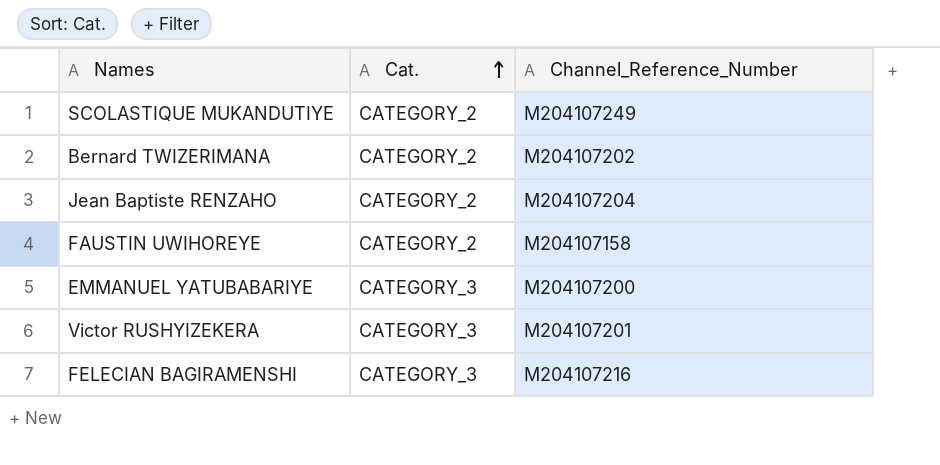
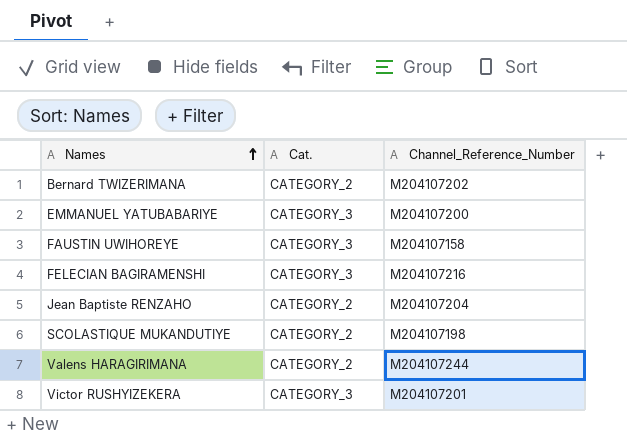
row order: Cat. ascending -> Names ascending
FAUSTIN UWIHOREYE | Cat.: CATEGORY_2 -> CATEGORY_3
SCOLASTIQUE MUKANDUTIYE | Channel_Reference_Number: M204107249 -> M204107198
row Valens HARAGIRIMANA: none -> CATEGORY_2 | M204107244

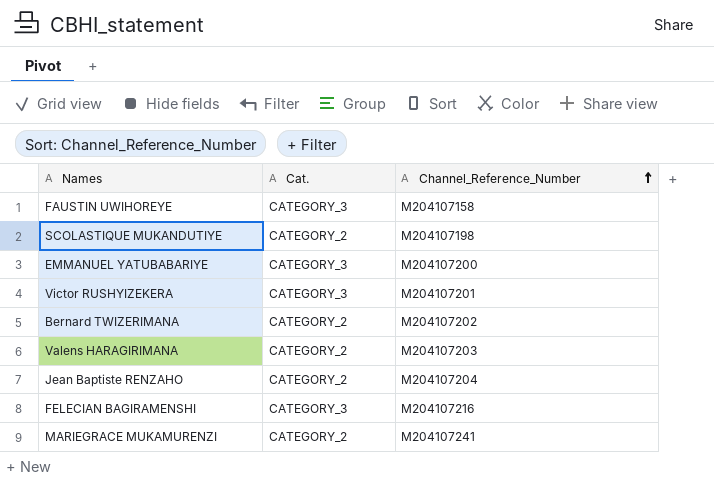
row order: Names ascending -> Channel_Reference_Number ascending
Valens HARAGIRIMANA | Channel_Reference_Number: M204107244 -> M204107203
row MARIEGRACE MUKAMURENZI: none -> CATEGORY_2 | M204107241

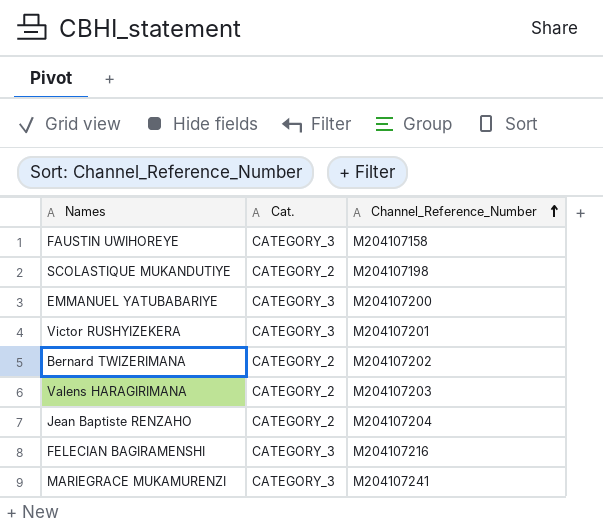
MARIEGRACE MUKAMURENZI | Cat.: CATEGORY_2 -> CATEGORY_3

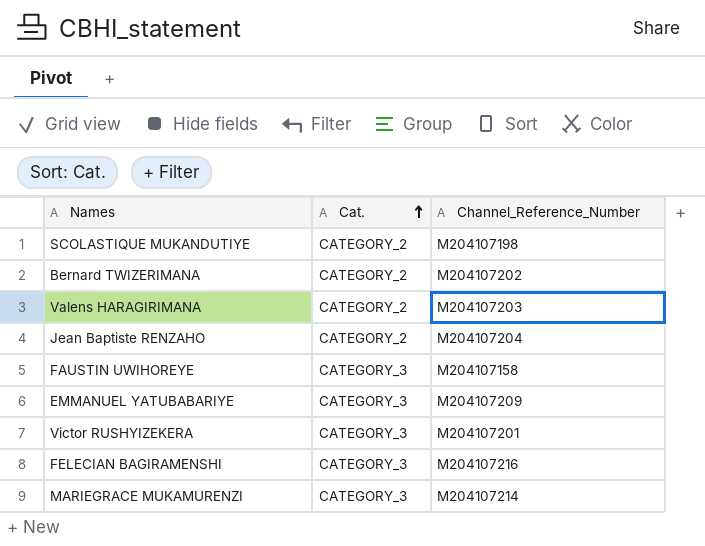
row order: Channel_Reference_Number ascending -> Cat. ascending
EMMANUEL YATUBABARIYE | Channel_Reference_Number: M204107200 -> M204107209
MARIEGRACE MUKAMURENZI | Channel_Reference_Number: M204107241 -> M204107214

